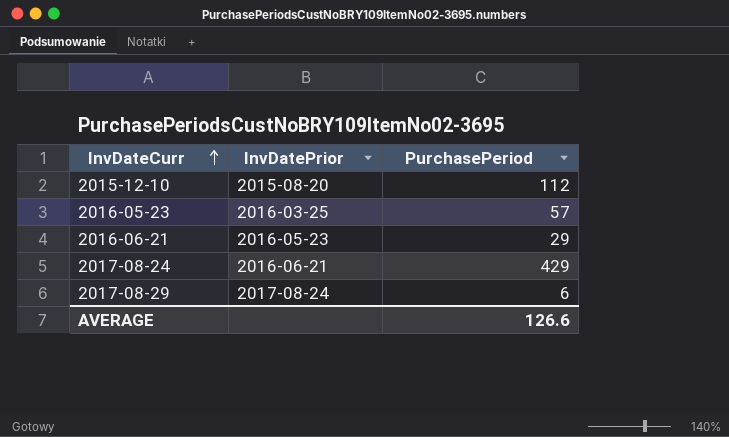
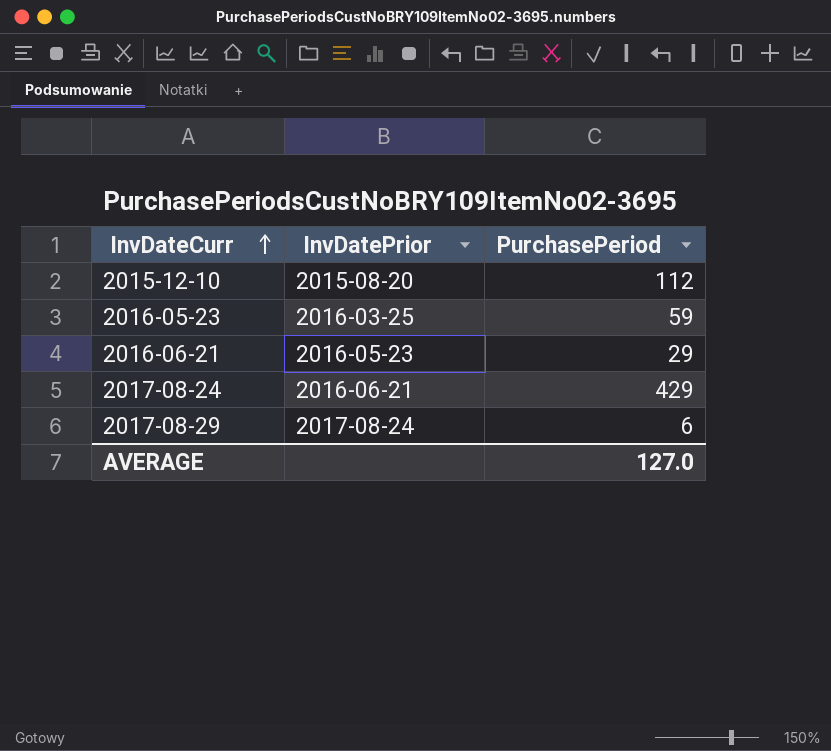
2016-05-23 | PurchasePeriod: 57 -> 59
AVERAGE | PurchasePeriod: 126.6 -> 127.0

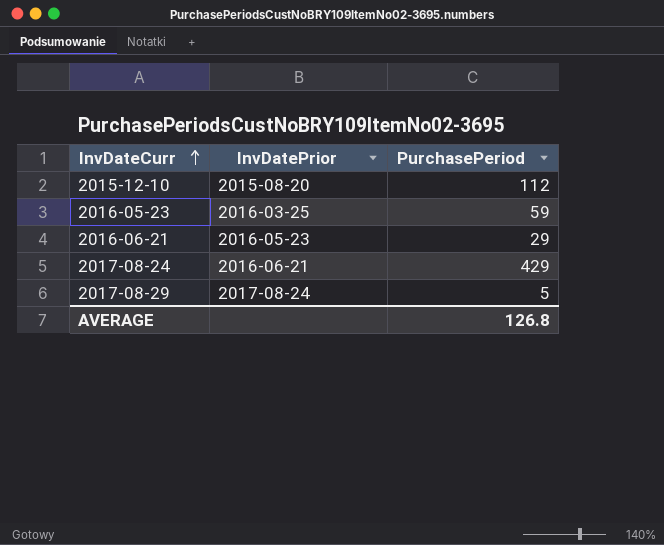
2017-08-29 | PurchasePeriod: 6 -> 5
AVERAGE | PurchasePeriod: 127.0 -> 126.8

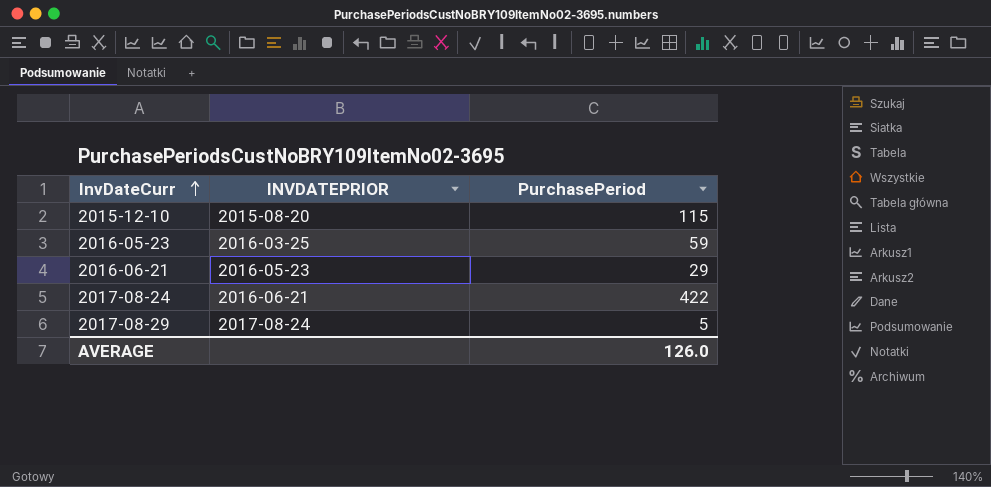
column name: InvDatePrior -> INVDATEPRIOR
2015-12-10 | PurchasePeriod: 112 -> 115
2017-08-24 | PurchasePeriod: 429 -> 422
AVERAGE | PurchasePeriod: 126.8 -> 126.0

